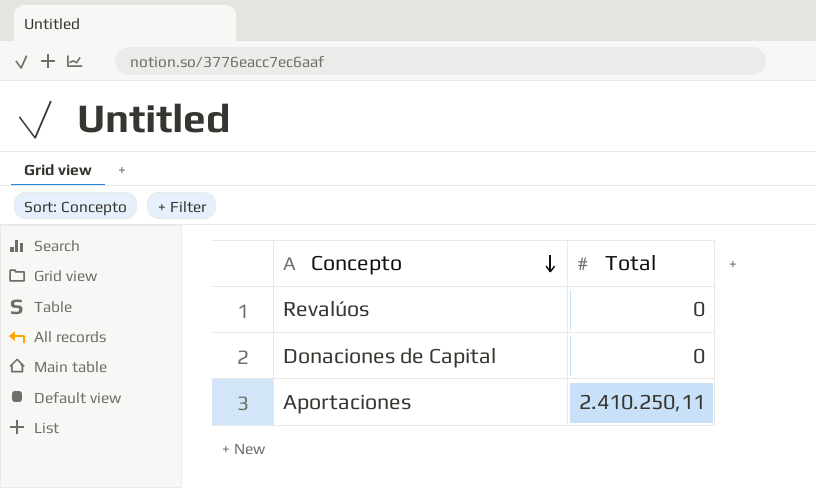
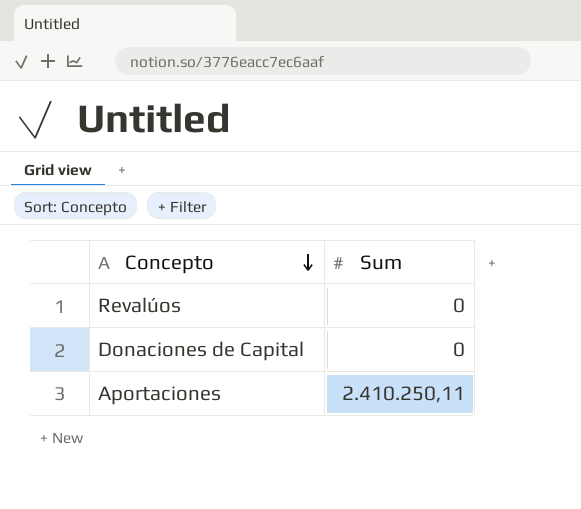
column name: Total -> Sum

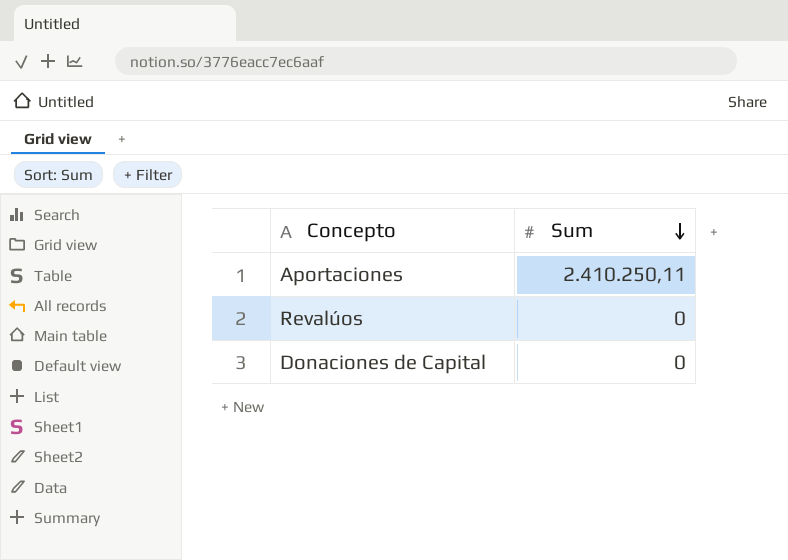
row order: Concepto descending -> Sum descending

